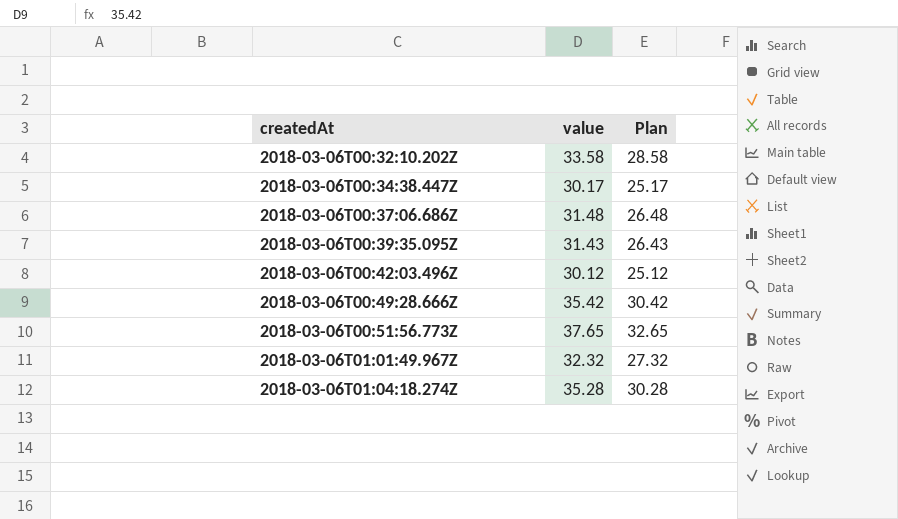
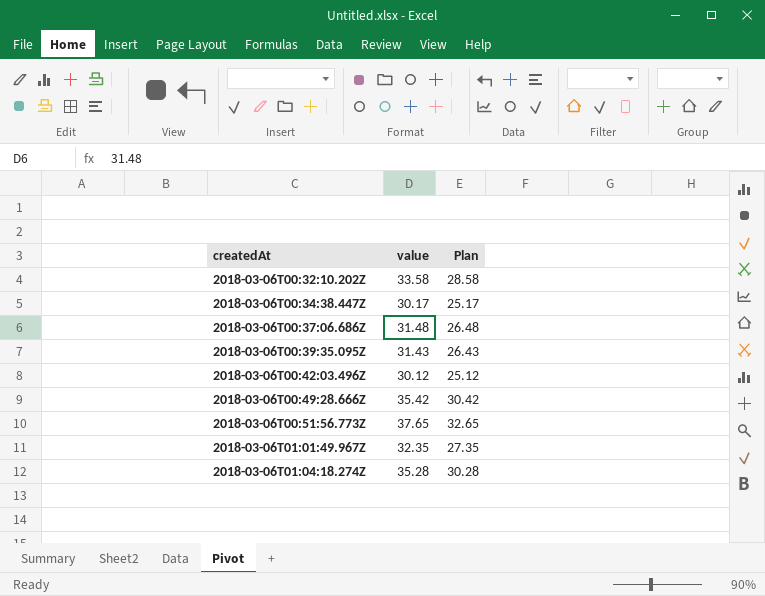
2018-03-06T01:01:49.967Z | value: 32.32 -> 32.35
2018-03-06T01:01:49.967Z | Plan: 27.32 -> 27.35

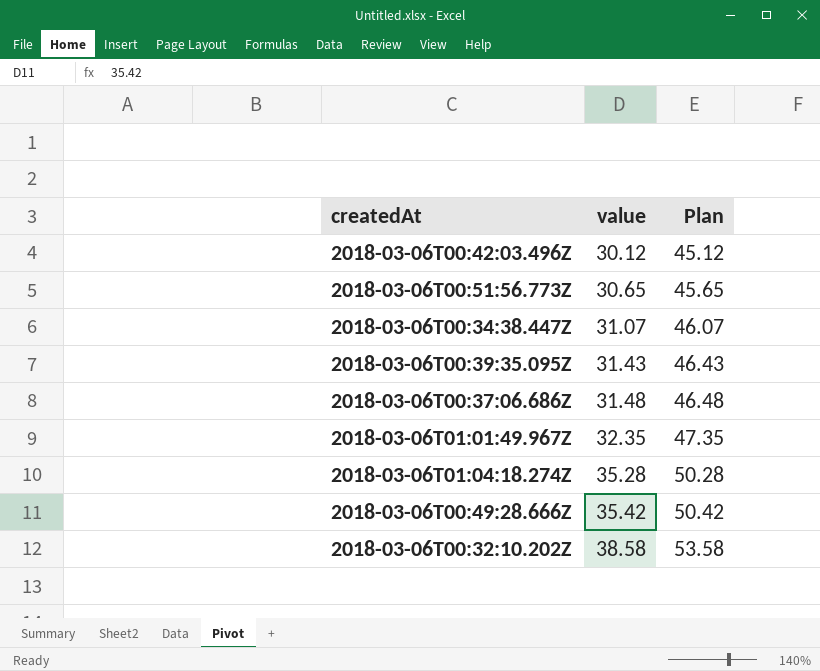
row order: createdAt ascending -> value ascending
column Plan | formula: [value] - 5 -> [value] + 15
2018-03-06T00:51:56.773Z | value: 37.65 -> 30.65
2018-03-06T00:34:38.447Z | value: 30.17 -> 31.07
2018-03-06T00:32:10.202Z | value: 33.58 -> 38.58

